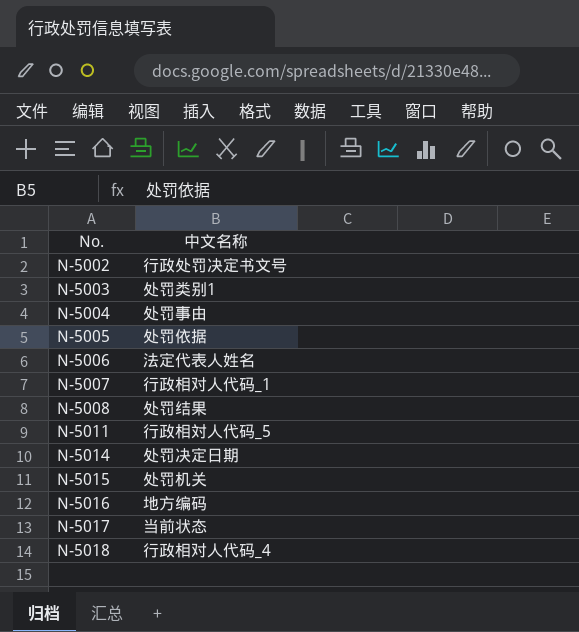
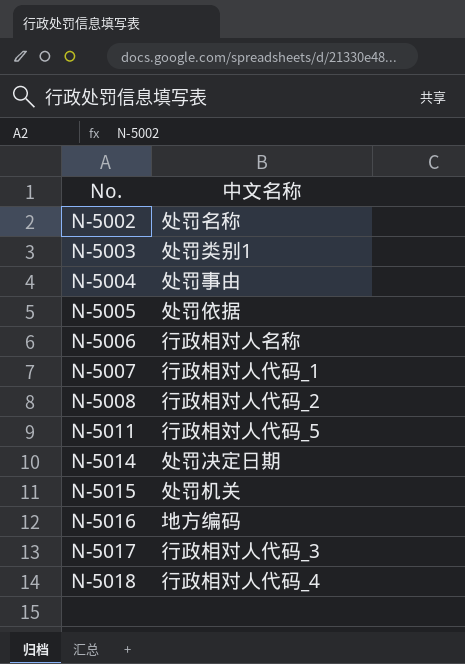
N-5002 | 中文名称: 行政处罚决定书文号 -> 处罚名称
N-5006 | 中文名称: 法定代表人姓名 -> 行政相对人名称
N-5008 | 中文名称: 处罚结果 -> 行政相对人代码_2
N-5017 | 中文名称: 当前状态 -> 行政相对人代码_3

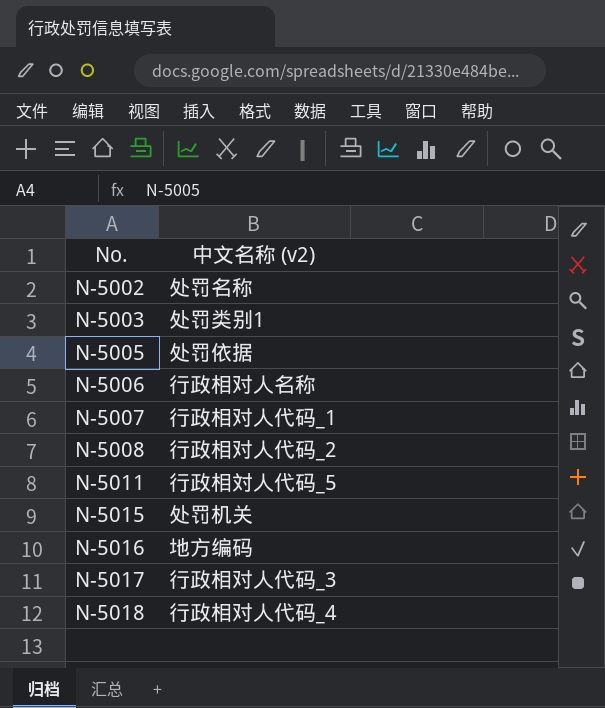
column name: 中文名称 -> 中文名称 (v2)
row N-5004: 处罚事由 -> none
row N-5014: 处罚决定日期 -> none

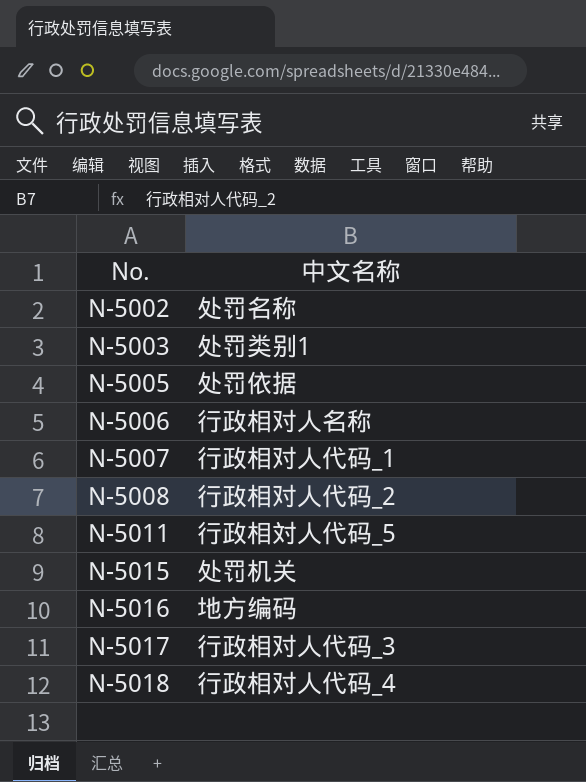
column name: 中文名称 (v2) -> 中文名称

